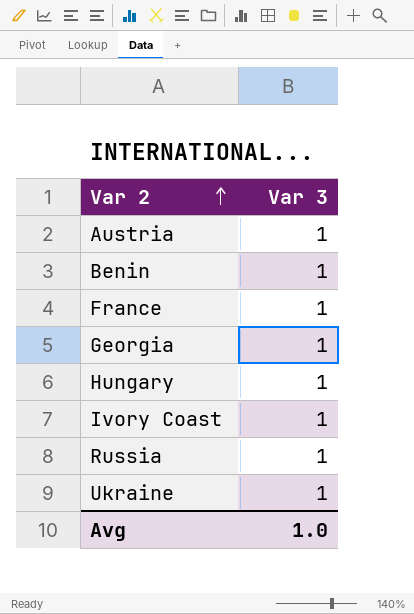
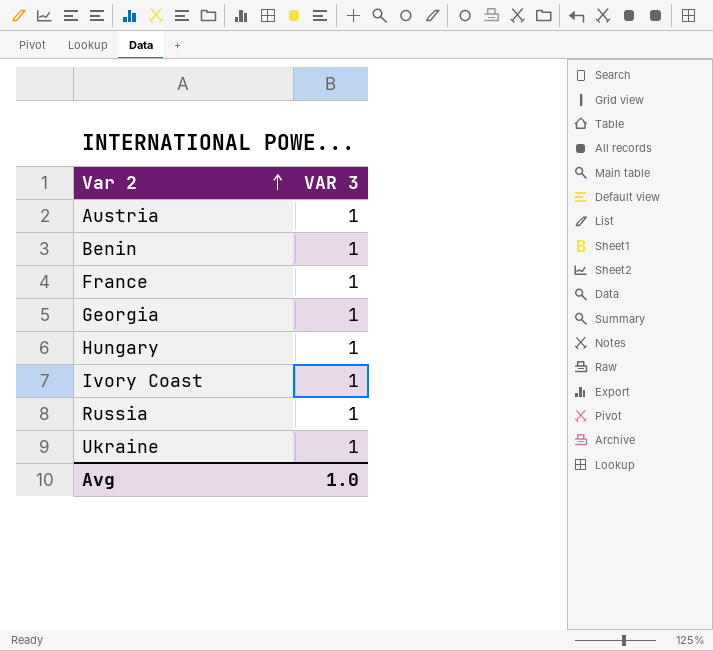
column name: Var 3 -> VAR 3

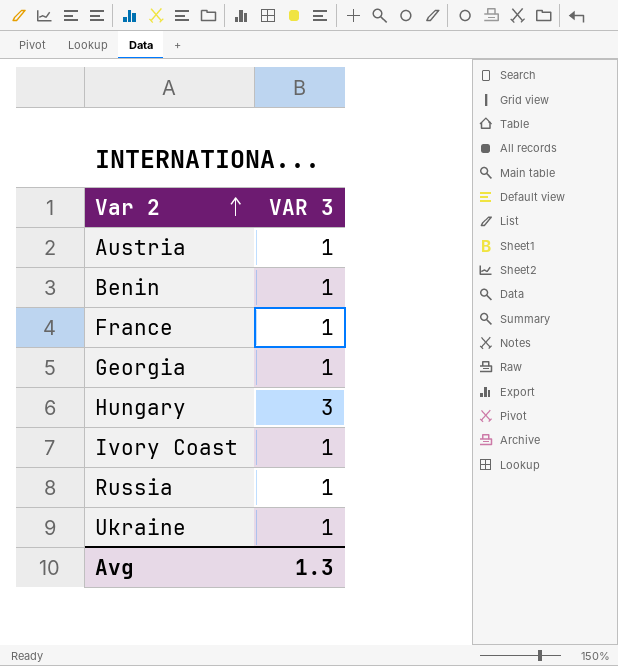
Hungary | VAR 3: 1 -> 3
Avg | VAR 3: 1.0 -> 1.3

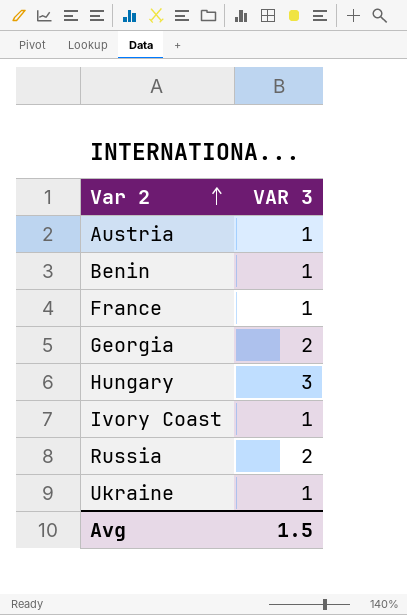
Georgia | VAR 3: 1 -> 2
Russia | VAR 3: 1 -> 2
Avg | VAR 3: 1.3 -> 1.5

